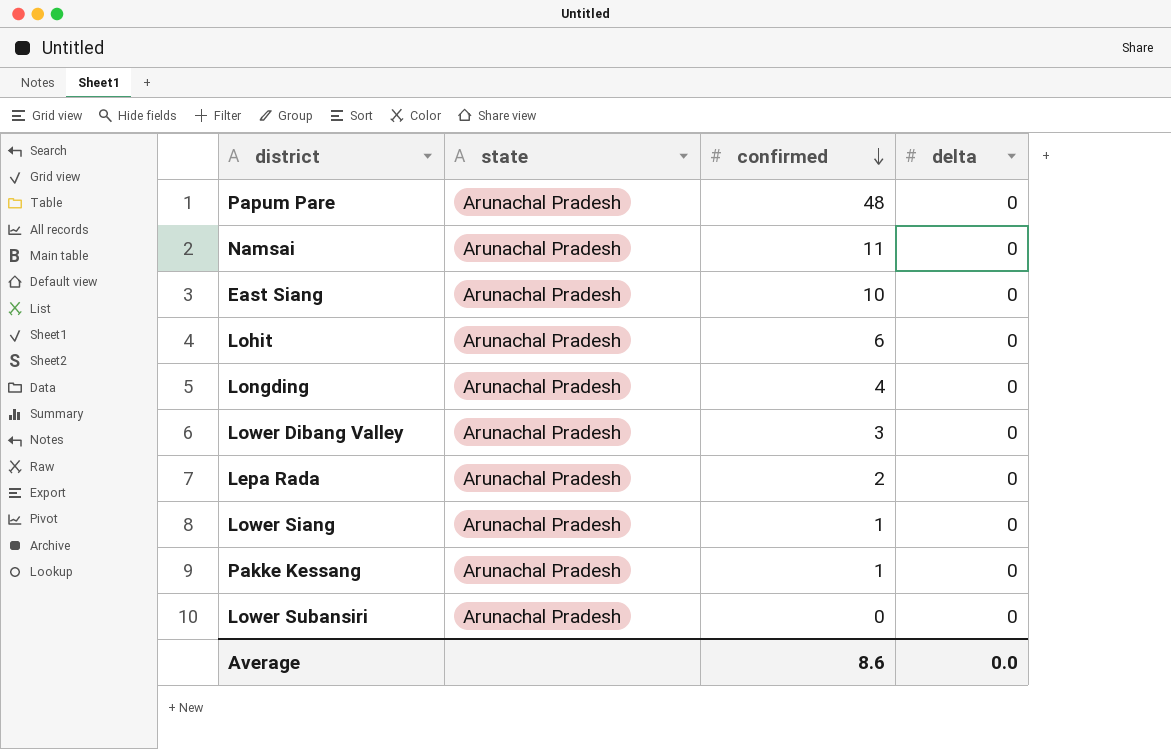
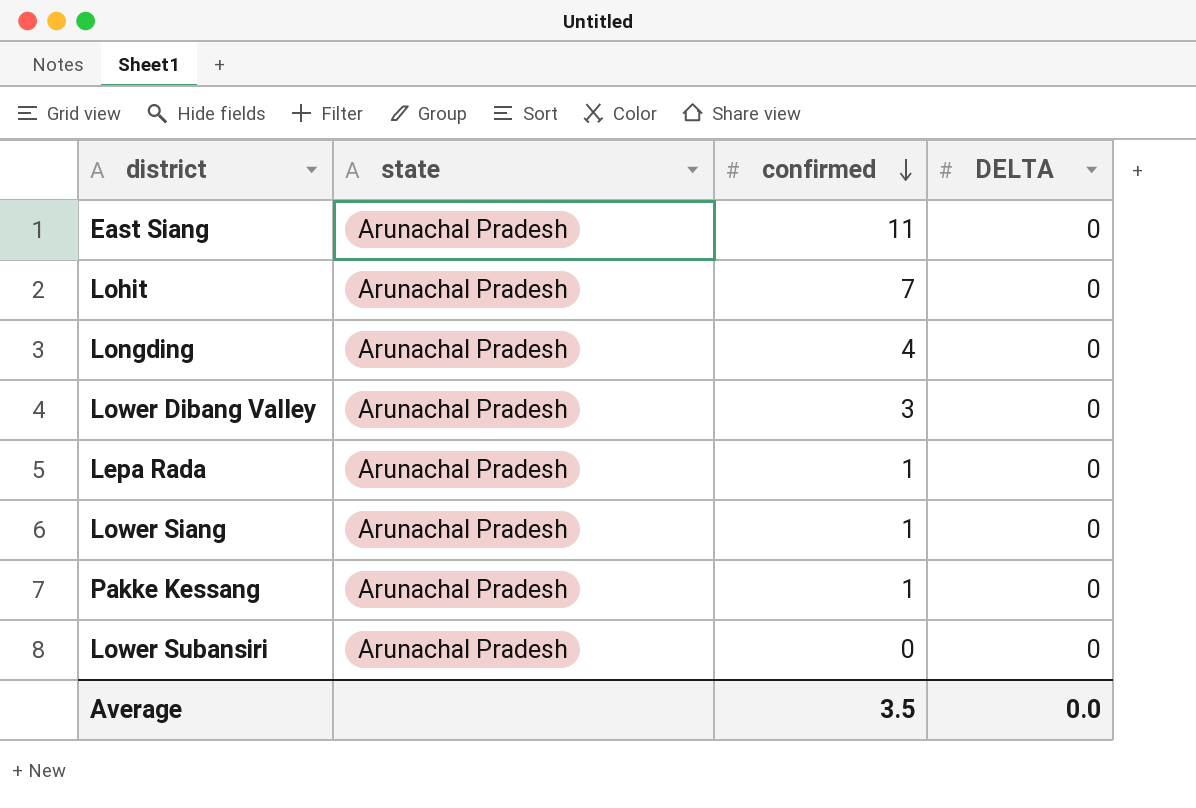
column name: delta -> DELTA
row Papum Pare: Arunachal Pradesh | 48 | 0 -> none
row Namsai: Arunachal Pradesh | 11 | 0 -> none
East Siang | confirmed: 10 -> 11
Lohit | confirmed: 6 -> 7
Lepa Rada | confirmed: 2 -> 1
Average | confirmed: 8.6 -> 3.5

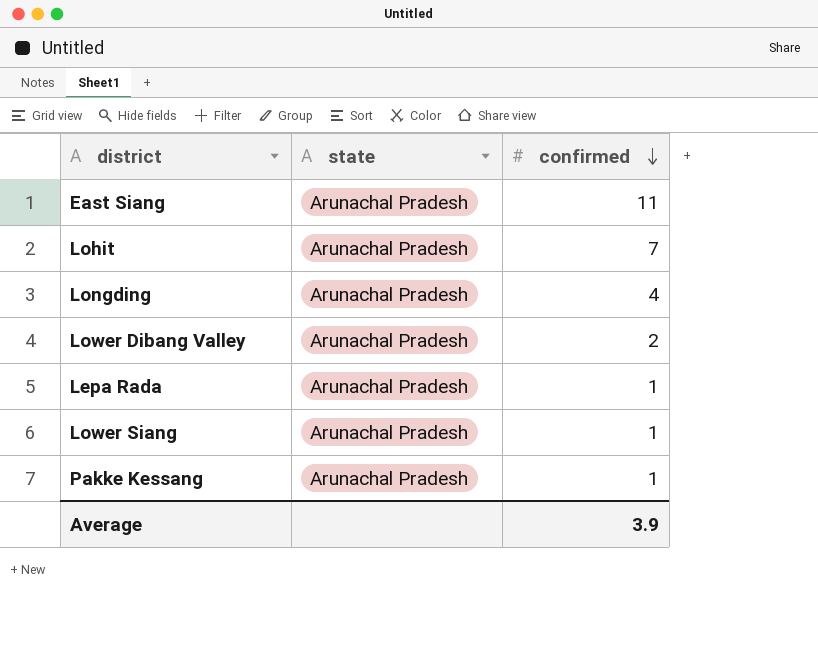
column DELTA | position: 4 -> none
row Lower Subansiri: Arunachal Pradesh | 0 | 0 -> none
Lower Dibang Valley | confirmed: 3 -> 2
Average | confirmed: 3.5 -> 3.9

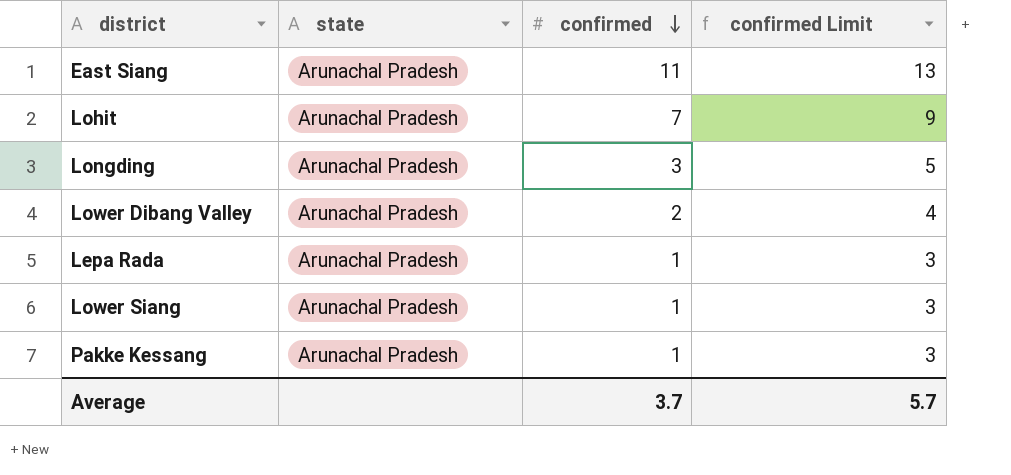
column confirmed Limit | formula: none -> [confirmed] + 2
Longding | confirmed: 4 -> 3
Average | confirmed: 3.9 -> 3.7

